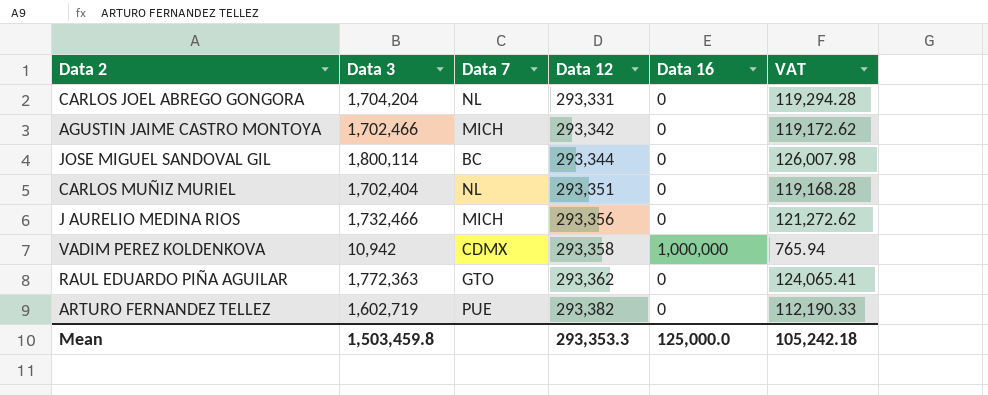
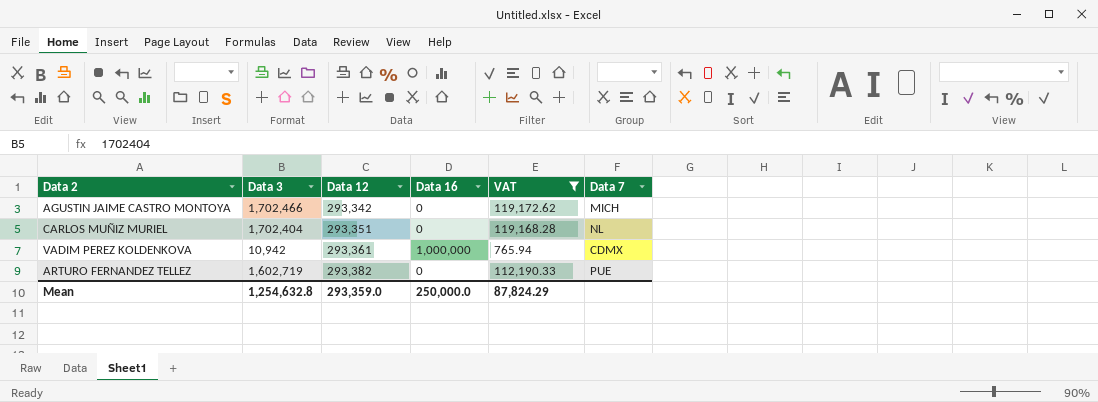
filter: none -> VAT <= 119,172.62
column Data 7 | position: 3 -> 6
VADIM PEREZ KOLDENKOVA | Data 12: 293,358 -> 293,361
Mean | Data 3: 1,503,459.8 -> 1,254,632.8
Mean | Data 12: 293,353.3 -> 293,359.0
Mean | Data 16: 125,000.0 -> 250,000.0
Mean | VAT: 105,242.18 -> 87,824.29

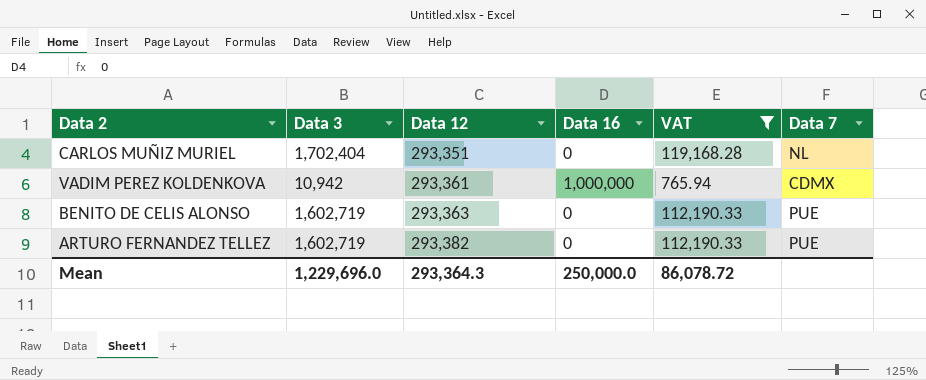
row AGUSTIN JAIME CASTRO MONTOYA: 1,702,466 | 293,342 | 0 | 119,172.62 | MICH -> none
row BENITO DE CELIS ALONSO: none -> 1,602,719 | 293,363 | 0 | 112,190.33 | PUE
Mean | Data 3: 1,254,632.8 -> 1,229,696.0
Mean | Data 12: 293,359.0 -> 293,364.3
Mean | VAT: 87,824.29 -> 86,078.72

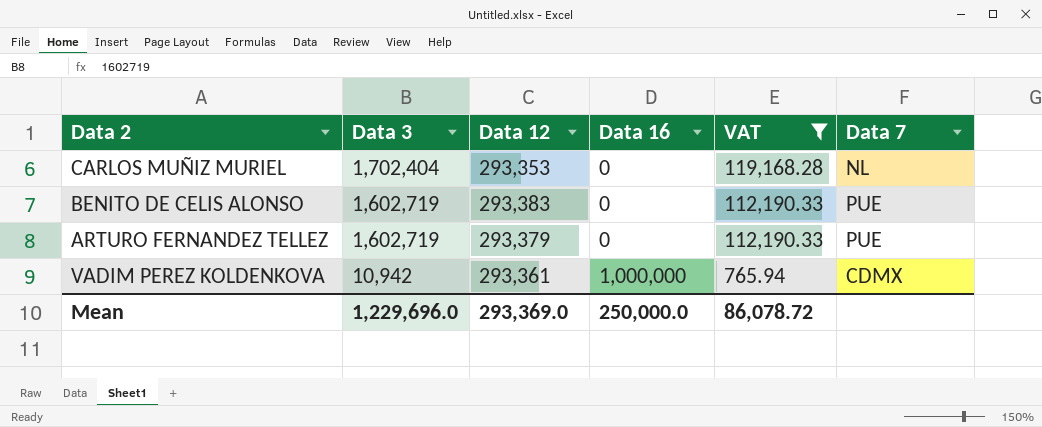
row order: Data 12 ascending -> Data 3 descending
CARLOS MUÑIZ MURIEL | Data 12: 293,351 -> 293,353
BENITO DE CELIS ALONSO | Data 12: 293,363 -> 293,383
ARTURO FERNANDEZ TELLEZ | Data 12: 293,382 -> 293,379
Mean | Data 12: 293,364.3 -> 293,369.0

